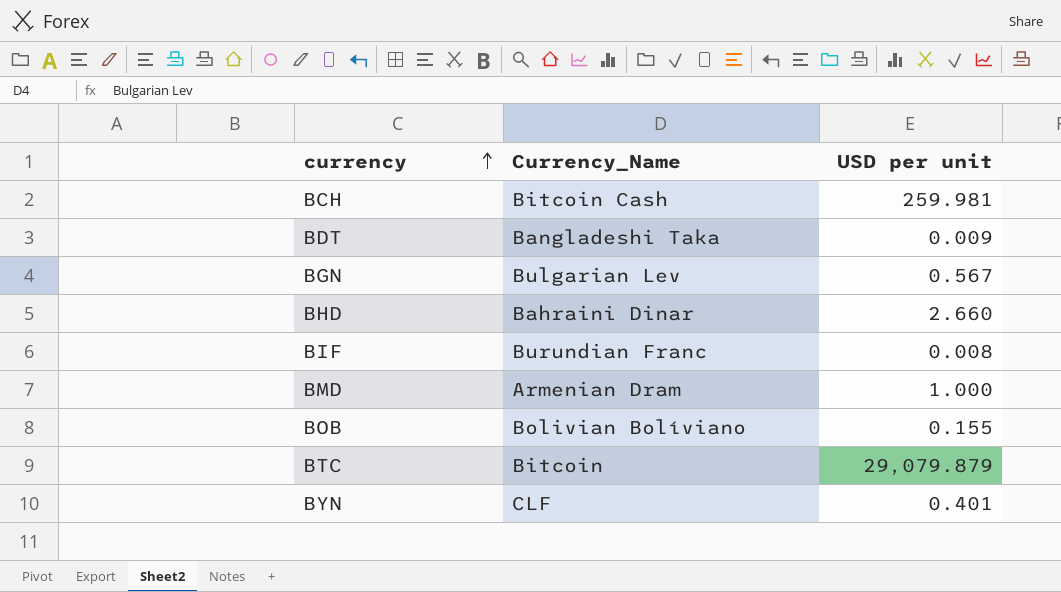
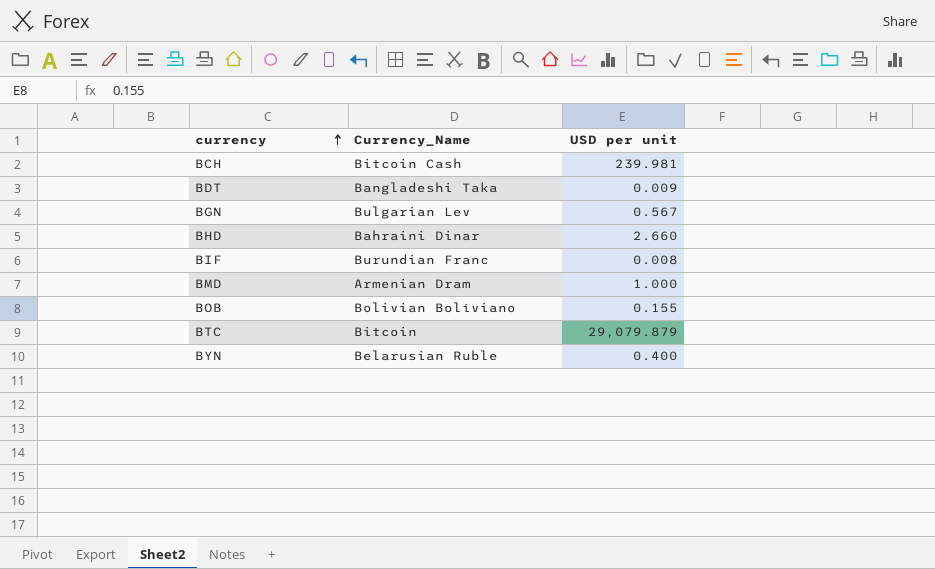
BCH | USD per unit: 259.981 -> 239.981
BYN | Currency_Name: CLF -> Belarusian Ruble
BYN | USD per unit: 0.401 -> 0.400

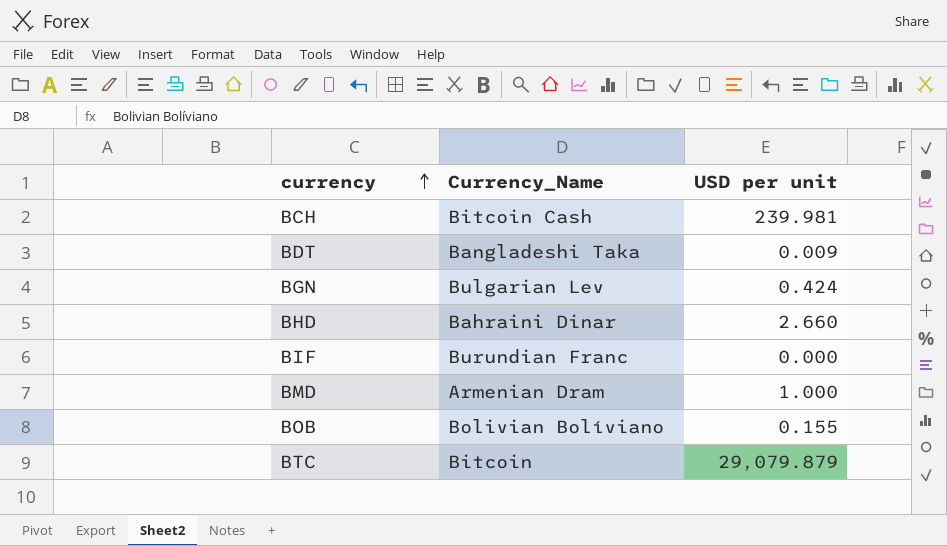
row BYN: Belarusian Ruble | 0.400 -> none
BGN | USD per unit: 0.567 -> 0.424
BIF | USD per unit: 0.008 -> 0.000

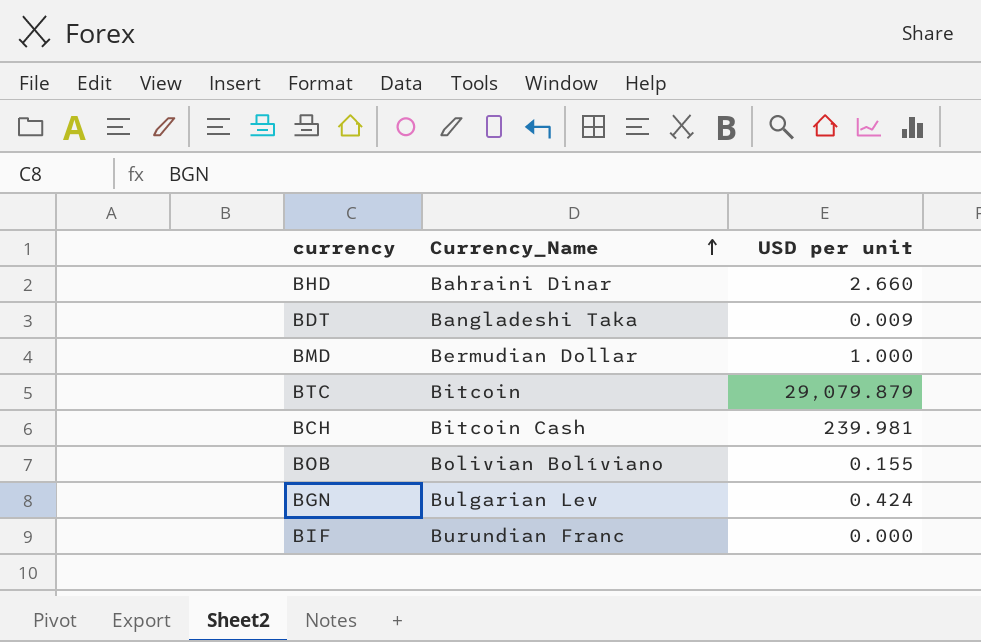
row order: currency ascending -> Currency_Name ascending
BMD | Currency_Name: Armenian Dram -> Bermudian Dollar

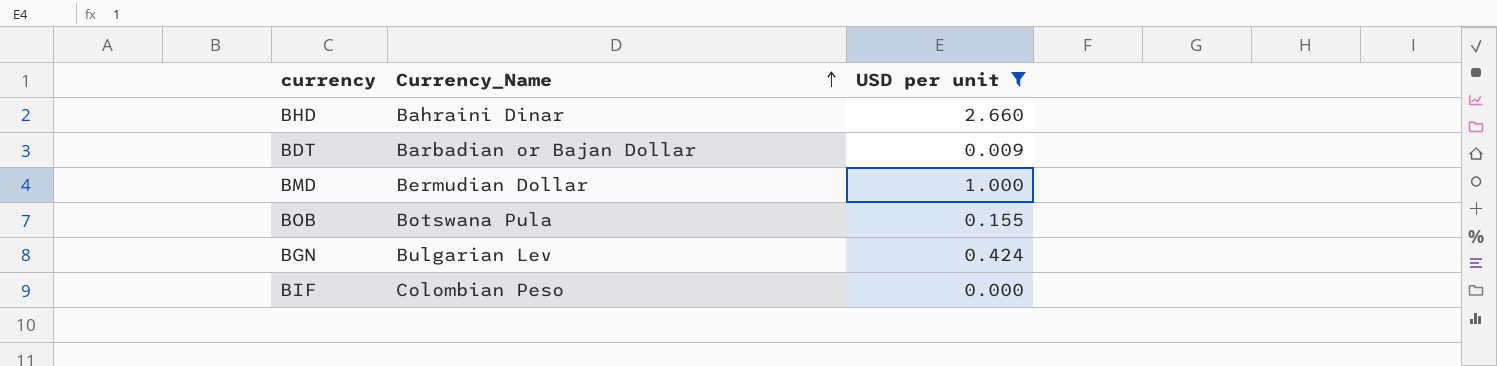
filter: none -> USD per unit <= 2.660
BDT | Currency_Name: Bangladeshi Taka -> Barbadian or Bajan Dollar
BOB | Currency_Name: Bolivian Bolíviano -> Botswana Pula
BIF | Currency_Name: Burundian Franc -> Colombian Peso

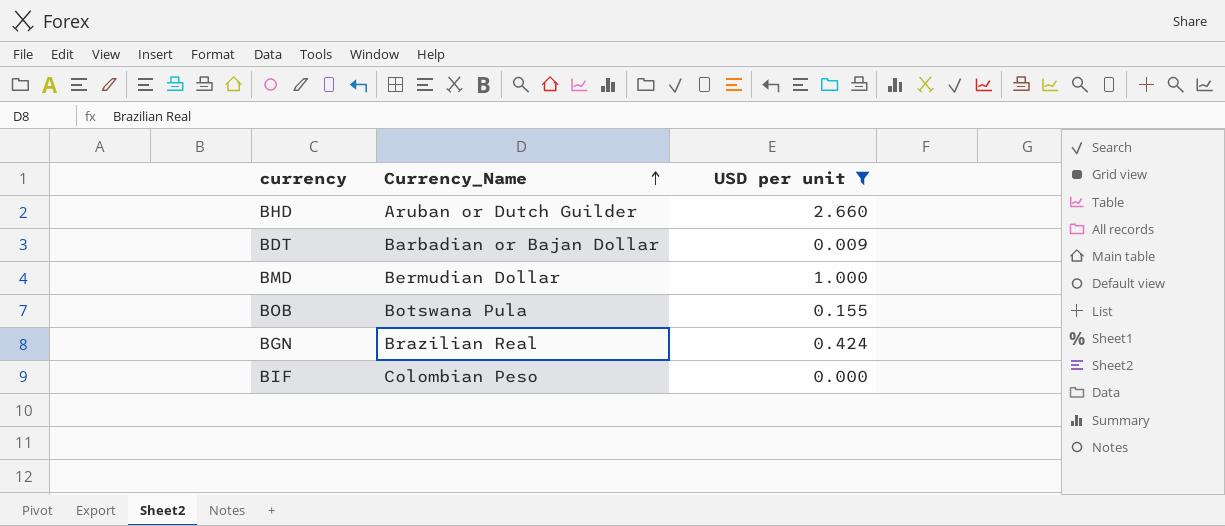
BHD | Currency_Name: Bahraini Dinar -> Aruban or Dutch Guilder
BGN | Currency_Name: Bulgarian Lev -> Brazilian Real

